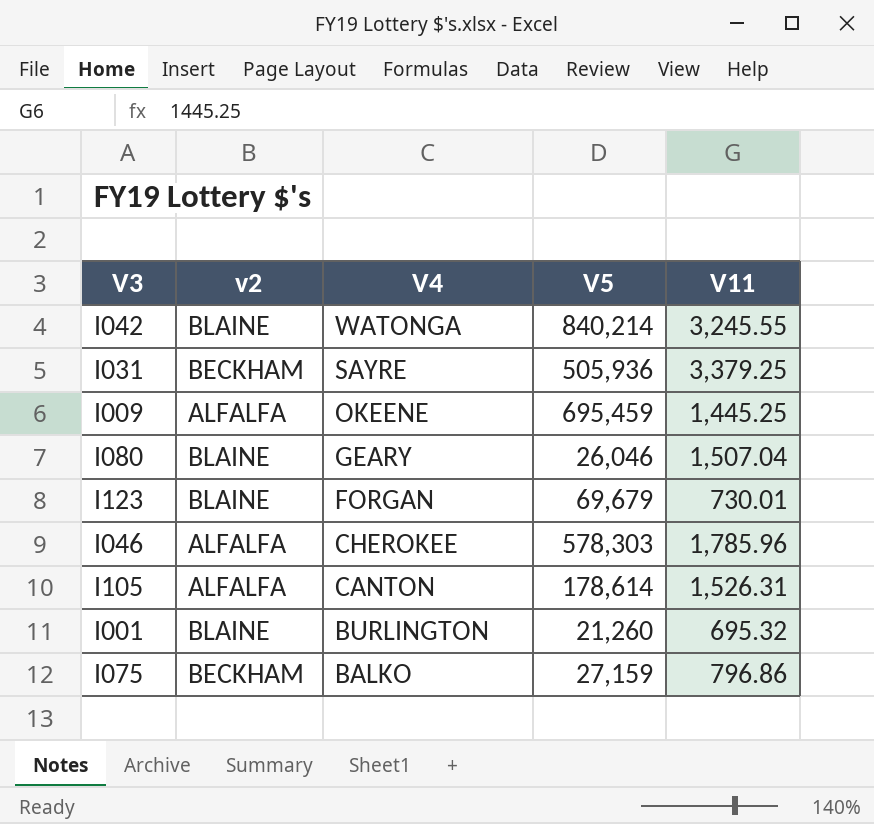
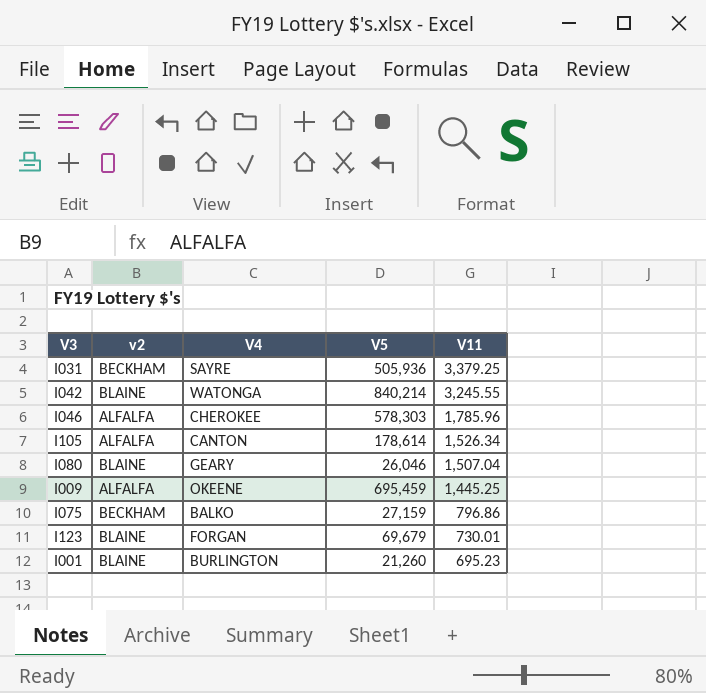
row order: V4 descending -> V11 descending
I105 | V11: 1,526.31 -> 1,526.34
I001 | V11: 695.32 -> 695.23

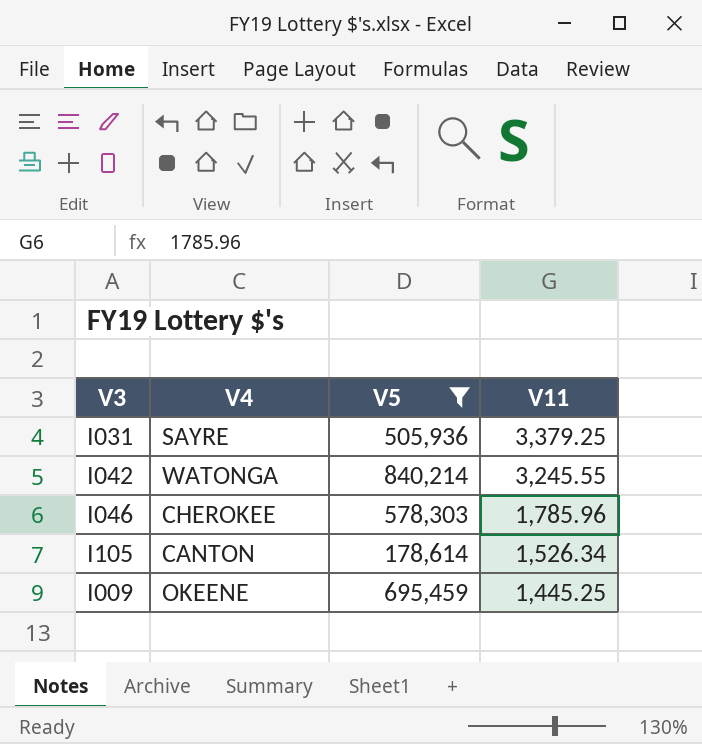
filter: none -> V5 >= 178,614
column v2 | position: 2 -> none

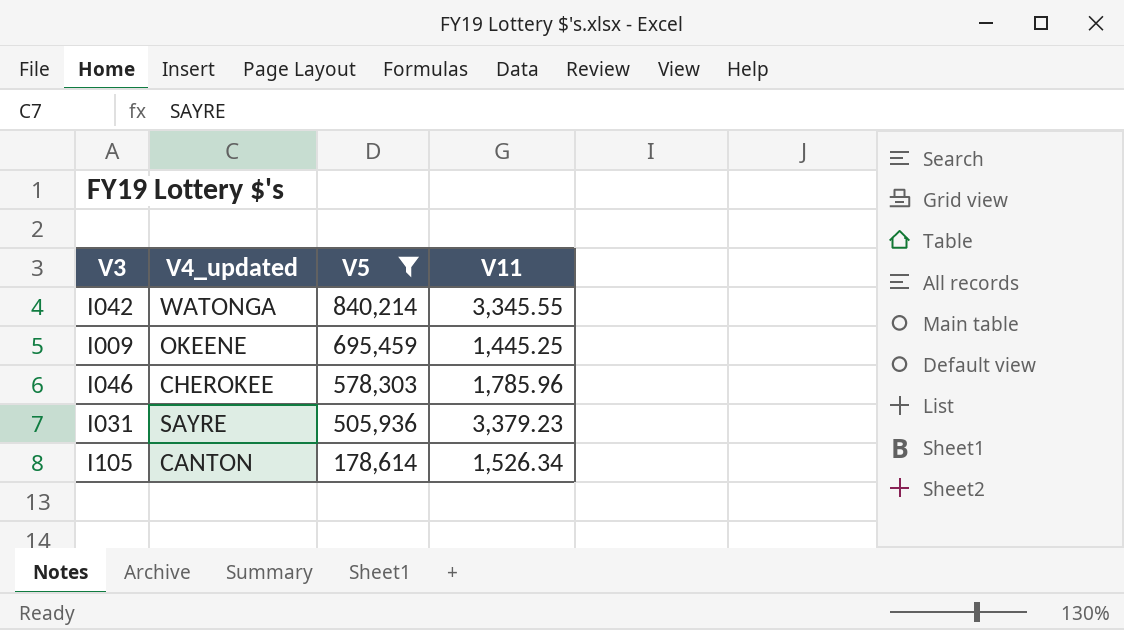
row order: V11 descending -> V5 descending
column name: V4 -> V4_updated
I042 | V11: 3,245.55 -> 3,345.55
I031 | V11: 3,379.25 -> 3,379.23

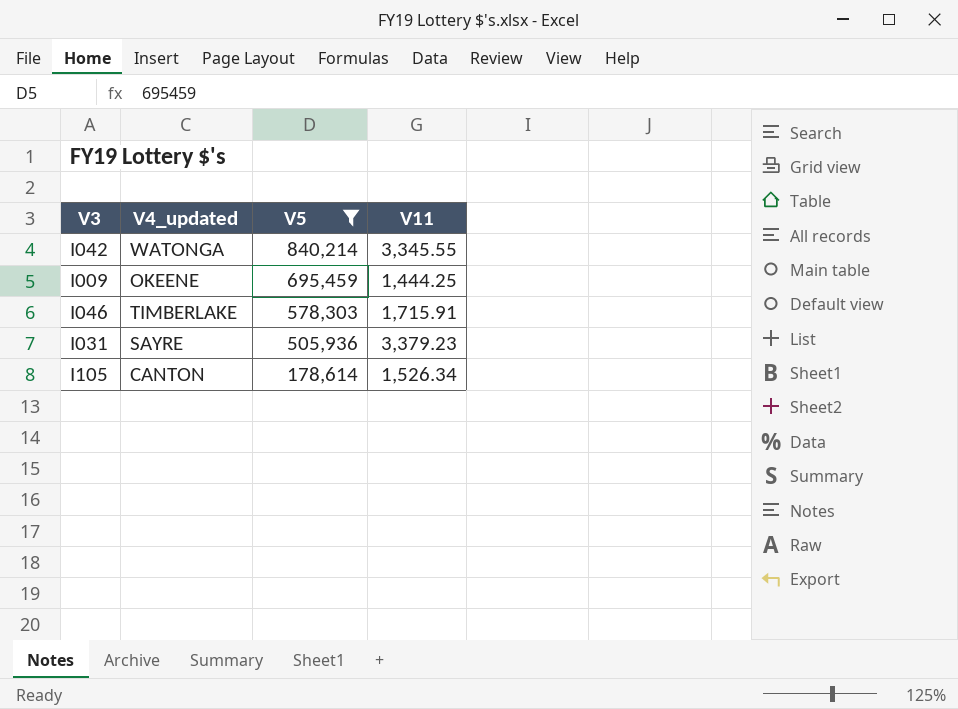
I009 | V11: 1,445.25 -> 1,444.25
I046 | V4_updated: CHEROKEE -> TIMBERLAKE
I046 | V11: 1,785.96 -> 1,715.91

